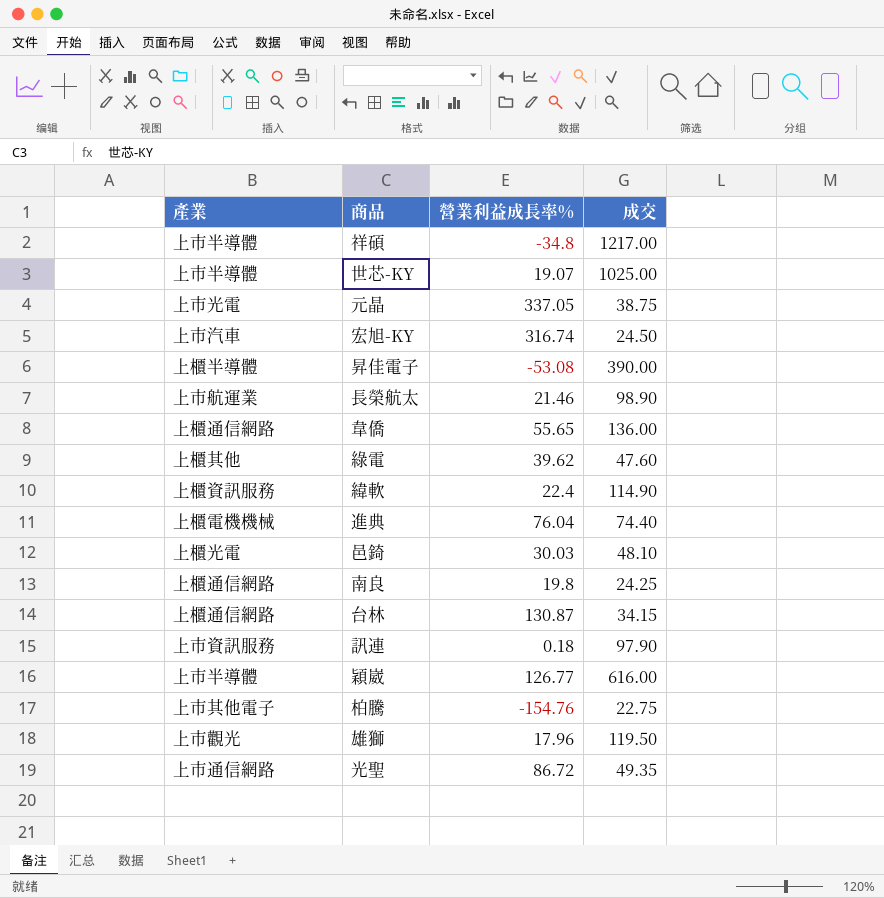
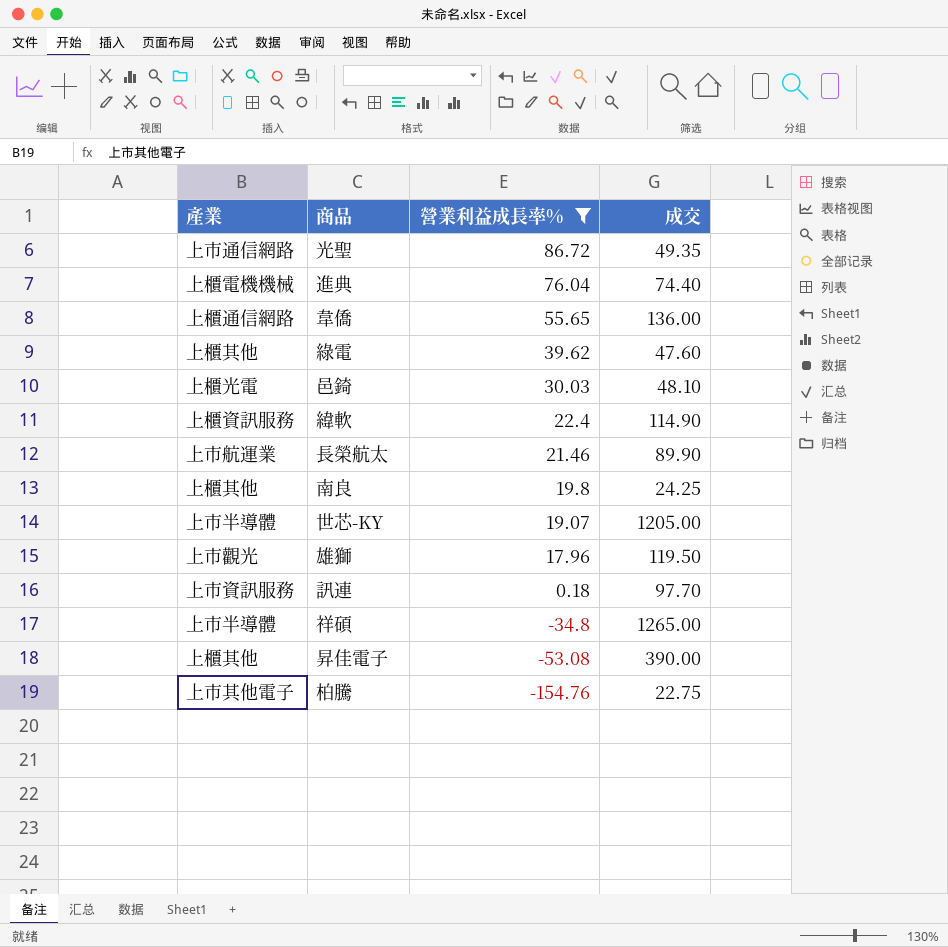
filter: none -> 營業利益成長率% <= 86.72
row order: none -> 營業利益成長率% descending
長榮航太 | 成交: 98.90 -> 89.90
南良 | 產業: 上櫃通信網路 -> 上櫃其他
世芯-KY | 成交: 1025.00 -> 1205.00
訊連 | 成交: 97.90 -> 97.70
祥碩 | 成交: 1217.00 -> 1265.00
昇佳電子 | 產業: 上櫃半導體 -> 上櫃其他

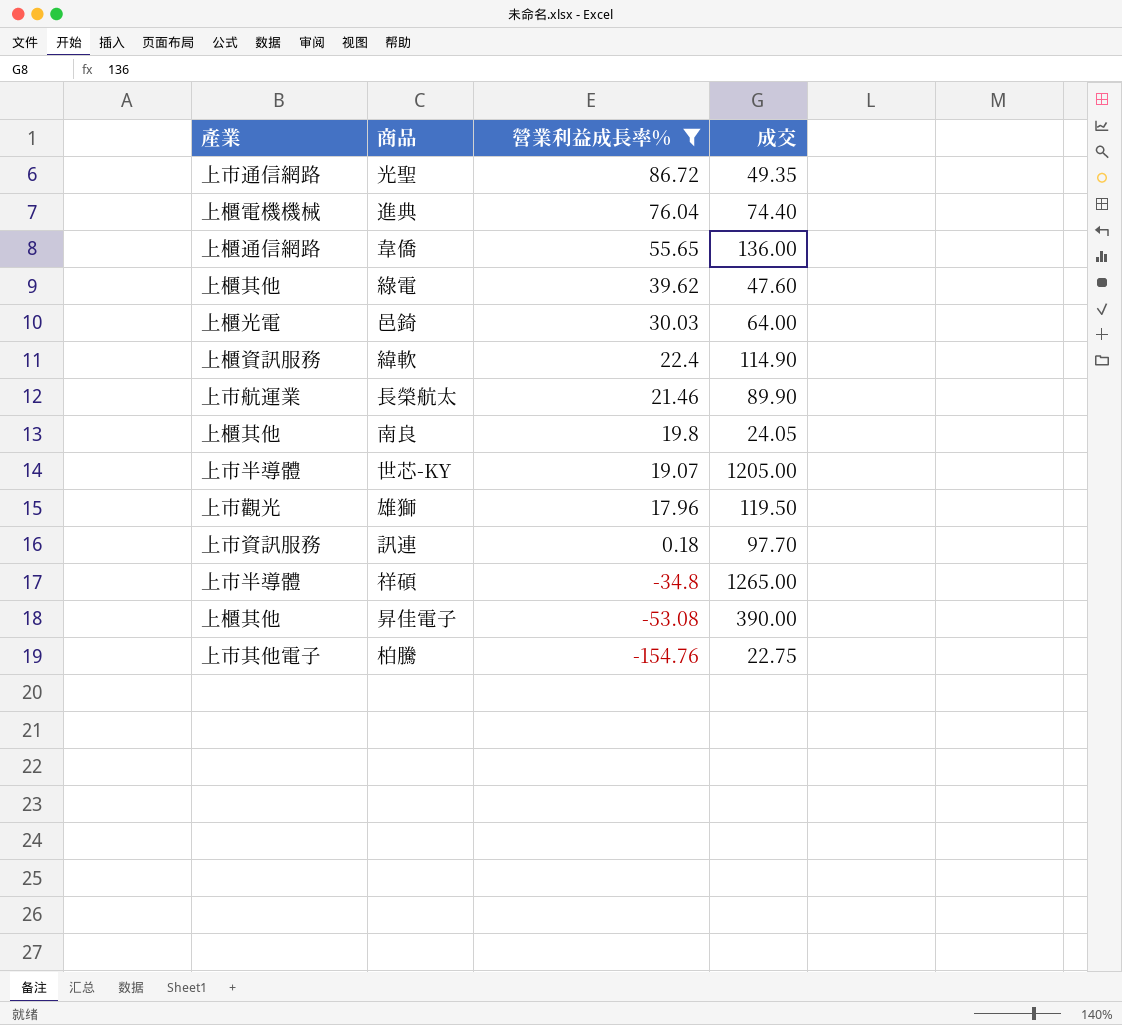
邑錡 | 成交: 48.10 -> 64.00
南良 | 成交: 24.25 -> 24.05

